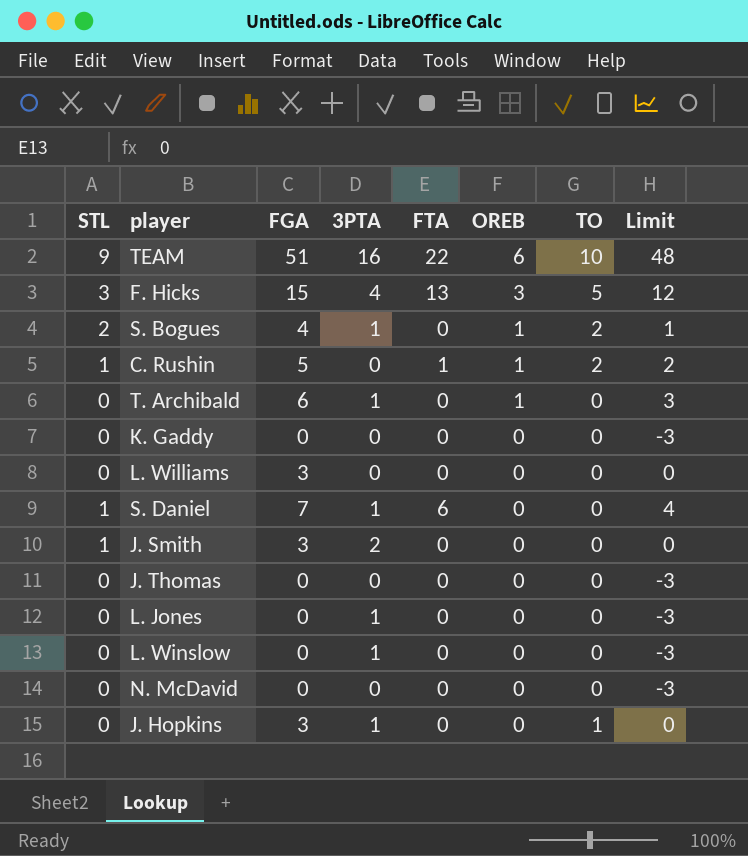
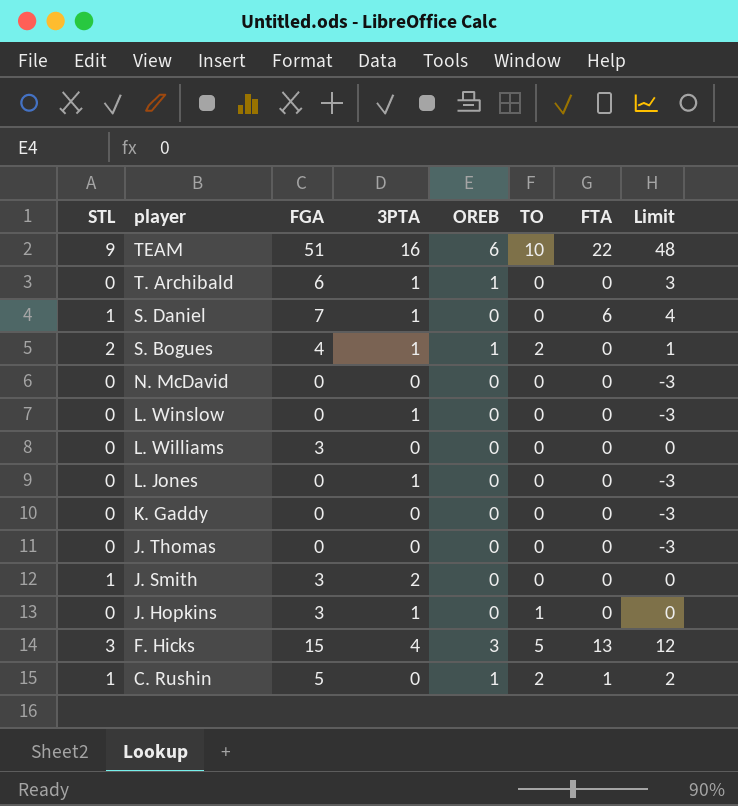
row order: OREB descending -> player descending
column FTA | position: 5 -> 7

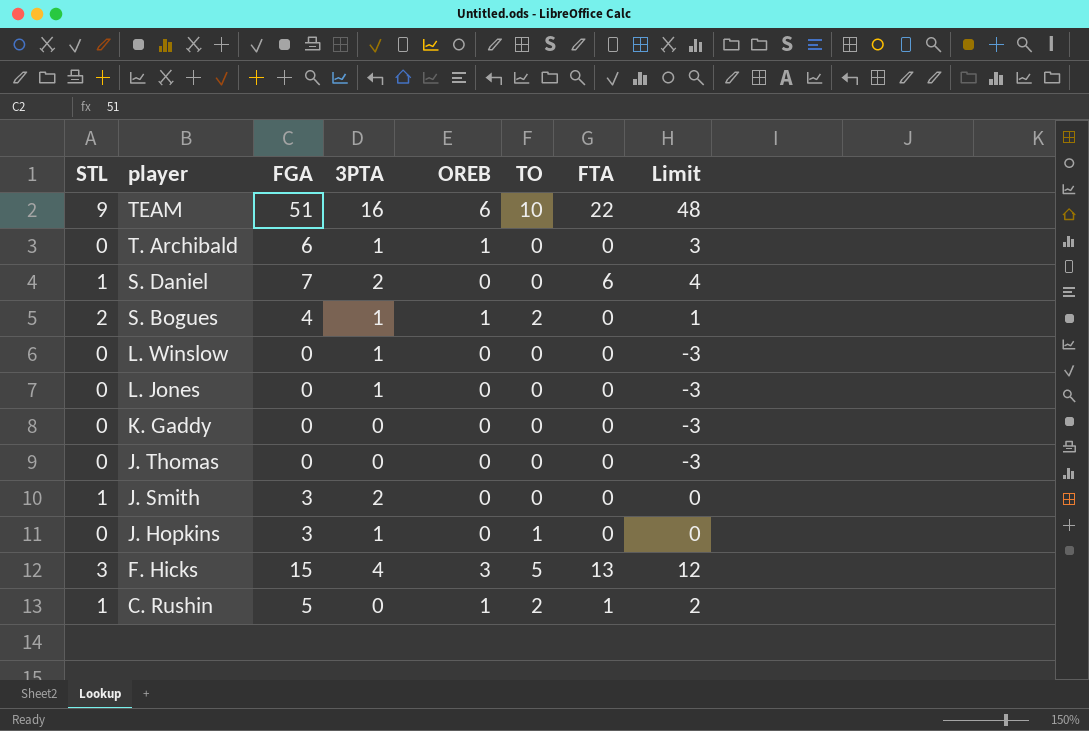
row N. McDavid: 0 | 0 | 0 | 0 | 0 | 0 | -3 -> none
row L. Williams: 0 | 3 | 0 | 0 | 0 | 0 | 0 -> none
S. Daniel | 3PTA: 1 -> 2

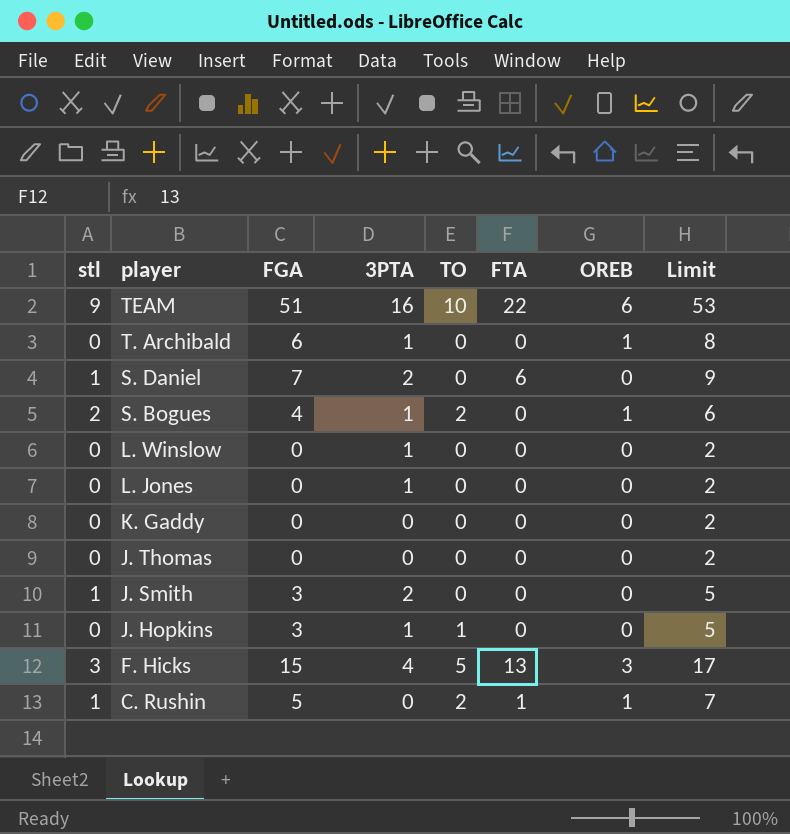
column name: STL -> stl
column OREB | position: 5 -> 7
column Limit | formula: [FGA] - 3 -> [FGA] + 2

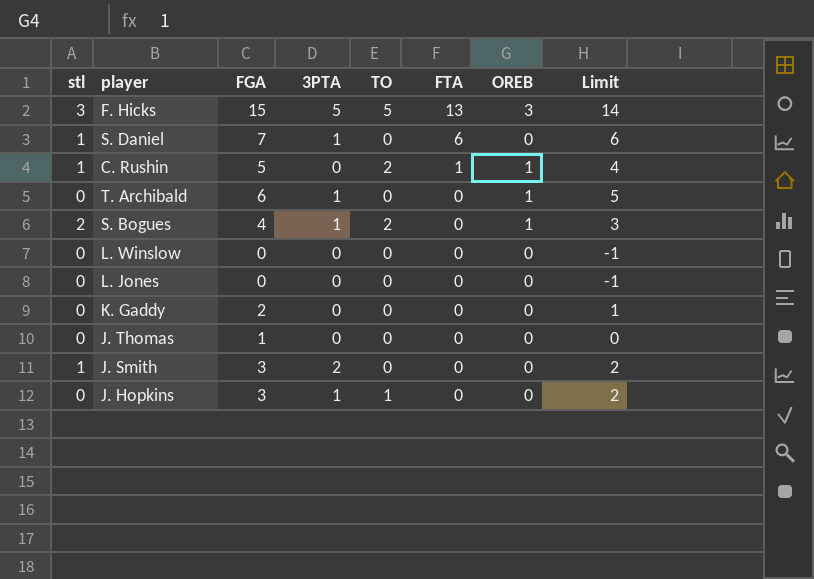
row order: player descending -> FTA descending
column Limit | formula: [FGA] + 2 -> [FGA] - 1
row TEAM: 9 | 51 | 16 | 10 | 22 | 6 | 53 -> none
F. Hicks | 3PTA: 4 -> 5
S. Daniel | 3PTA: 2 -> 1
L. Winslow | 3PTA: 1 -> 0
L. Jones | 3PTA: 1 -> 0
K. Gaddy | FGA: 0 -> 2
J. Thomas | FGA: 0 -> 1

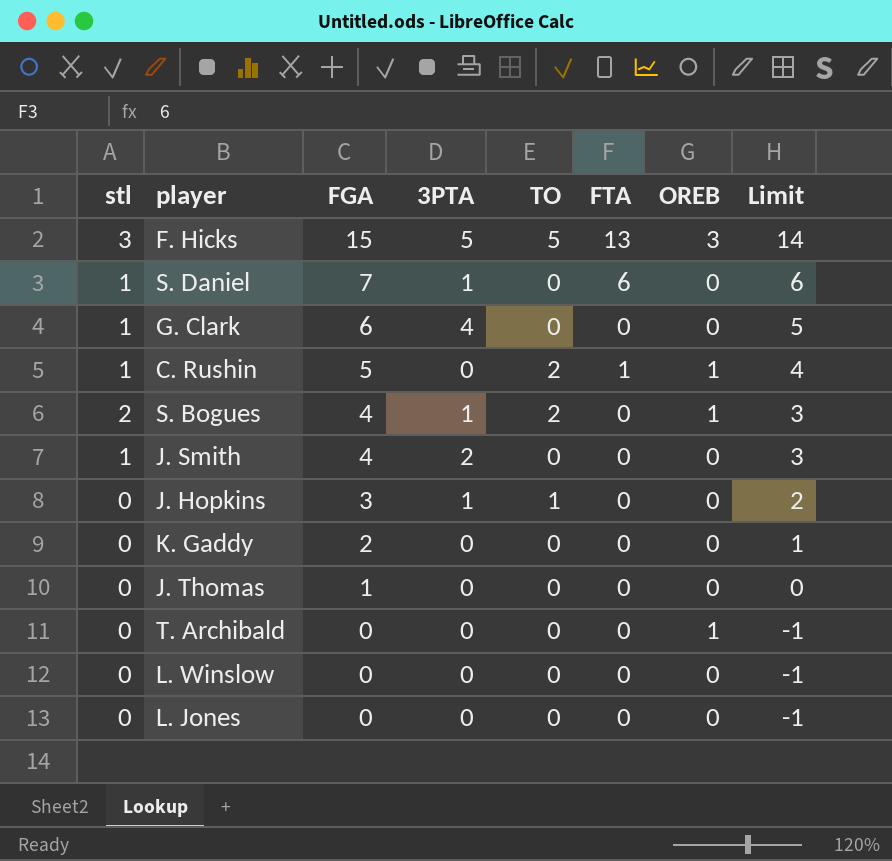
row order: FTA descending -> FGA descending
row G. Clark: none -> 1 | 6 | 4 | 0 | 0 | 0 | 5
J. Smith | FGA: 3 -> 4
J. Smith | Limit: 2 -> 3
T. Archibald | FGA: 6 -> 0
T. Archibald | 3PTA: 1 -> 0
T. Archibald | Limit: 5 -> -1

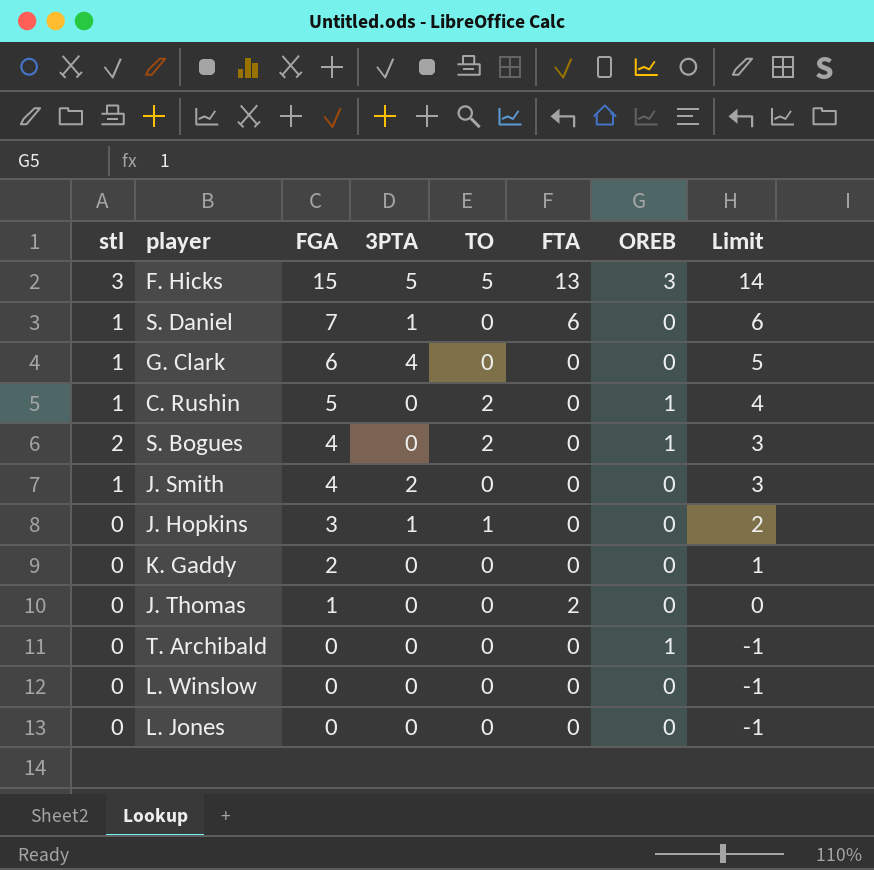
C. Rushin | FTA: 1 -> 0
S. Bogues | 3PTA: 1 -> 0
J. Thomas | FTA: 0 -> 2

